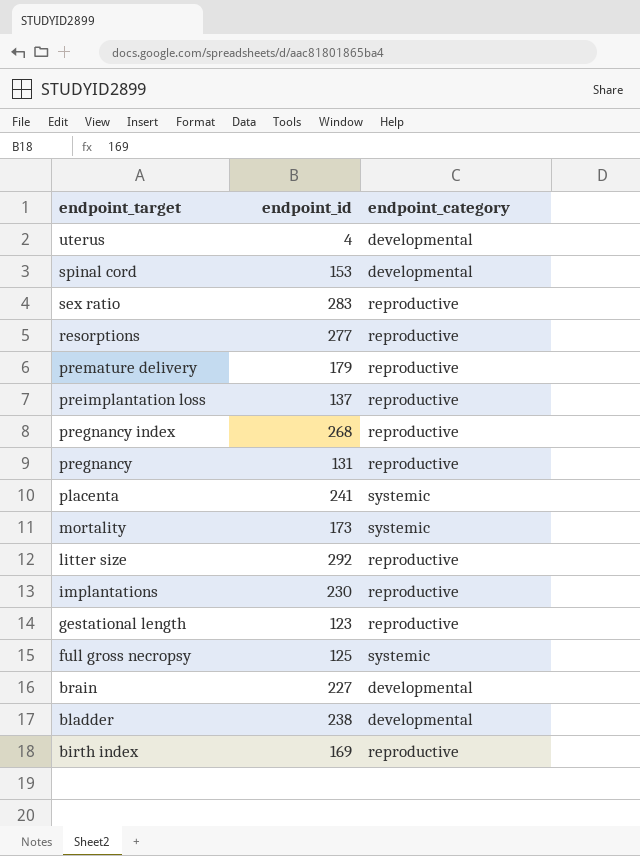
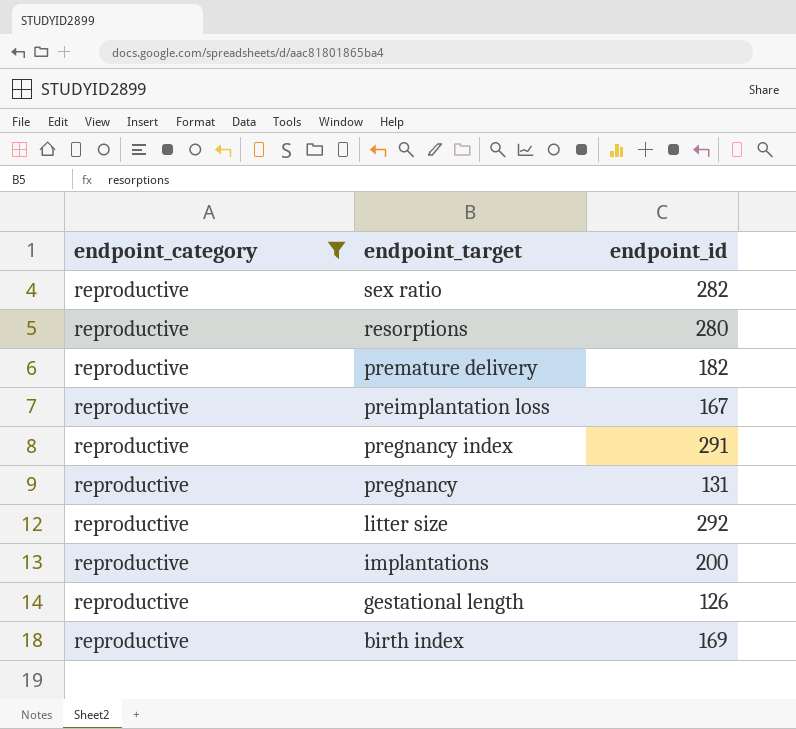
filter: none -> endpoint_category = reproductive
column endpoint_category | position: 3 -> 1
sex ratio | endpoint_id: 283 -> 282
resorptions | endpoint_id: 277 -> 280
premature delivery | endpoint_id: 179 -> 182
preimplantation loss | endpoint_id: 137 -> 167
pregnancy index | endpoint_id: 268 -> 291
implantations | endpoint_id: 230 -> 200
gestational length | endpoint_id: 123 -> 126

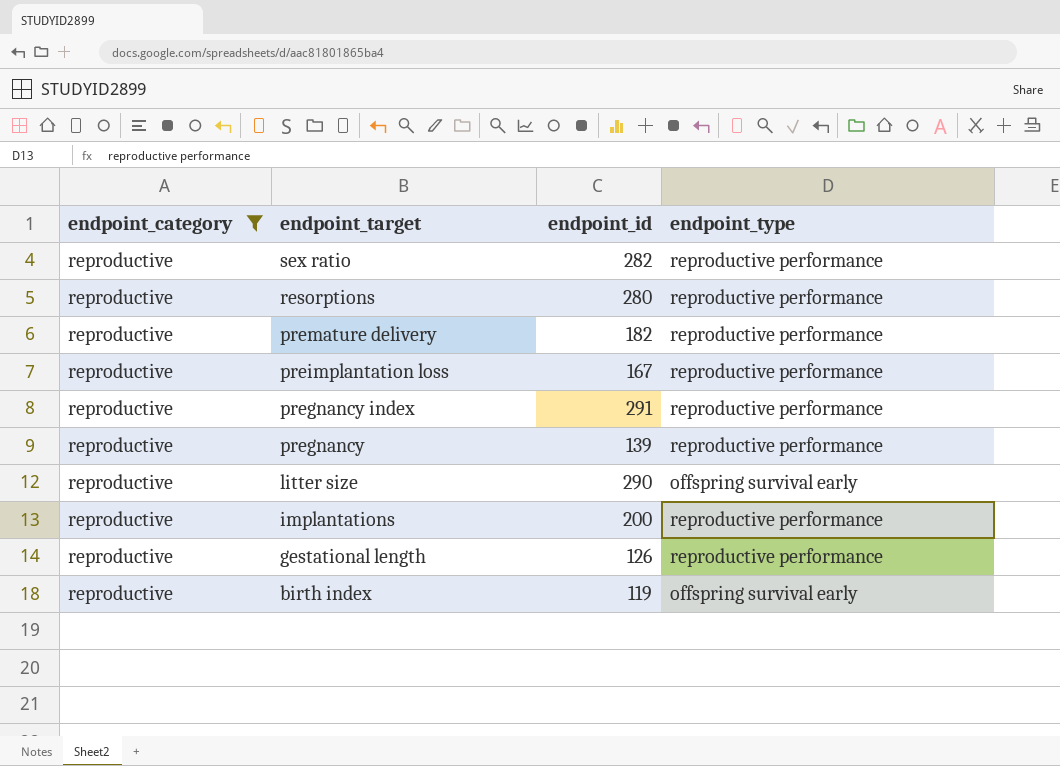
column endpoint_type | position: none -> 4
pregnancy | endpoint_id: 131 -> 139
litter size | endpoint_id: 292 -> 290
birth index | endpoint_id: 169 -> 119

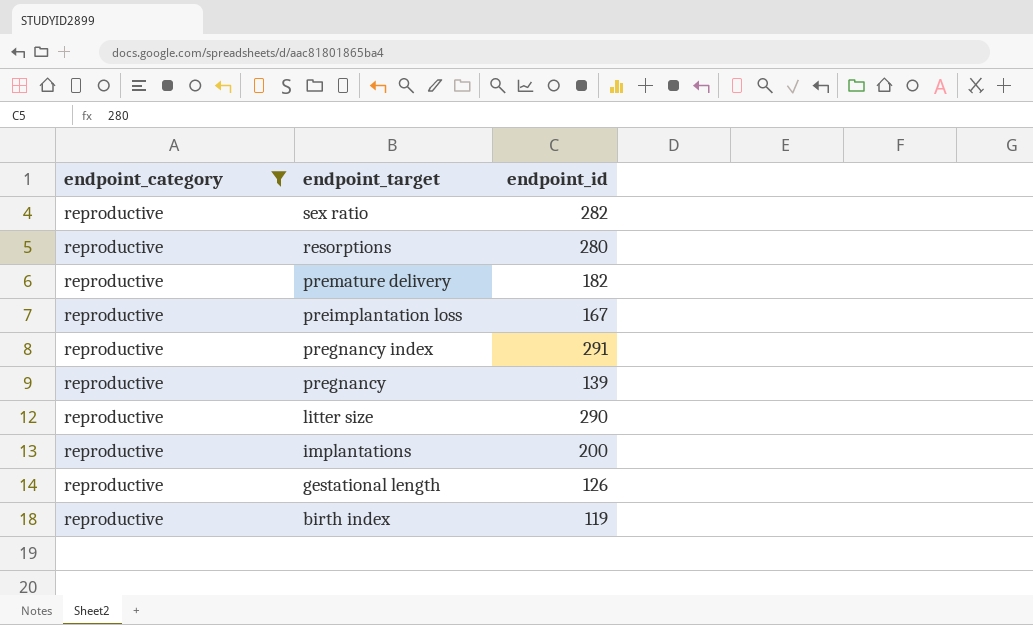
column endpoint_type | position: 4 -> none

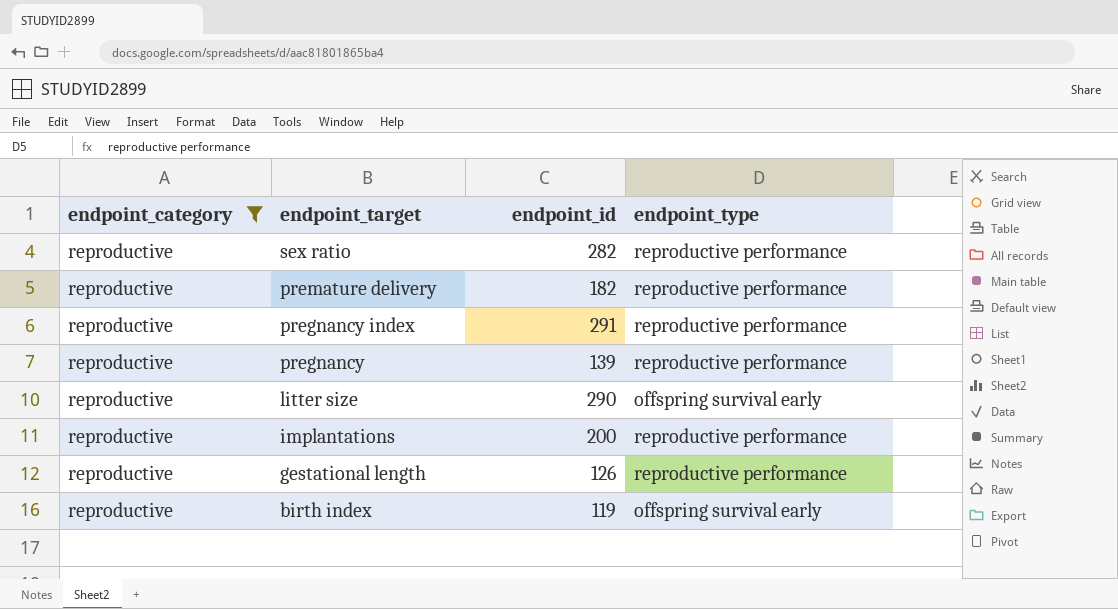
column endpoint_type | position: none -> 4
row resorptions: reproductive | 280 -> none
row preimplantation loss: reproductive | 167 -> none

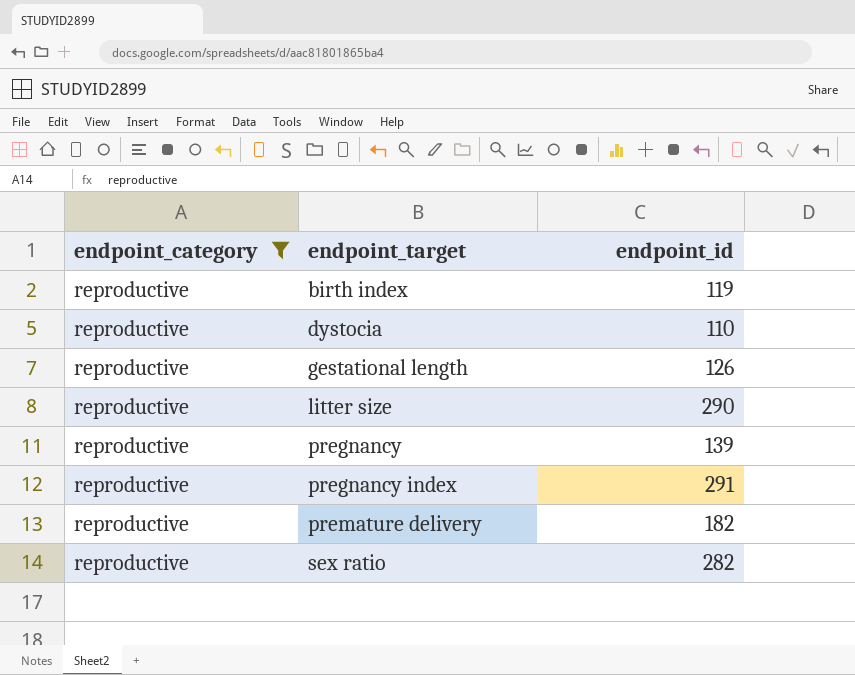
row order: endpoint_target descending -> endpoint_target ascending
column endpoint_type | position: 4 -> none
row implantations: reproductive | 200 | reproductive performance -> none
row dystocia: none -> reproductive | 110

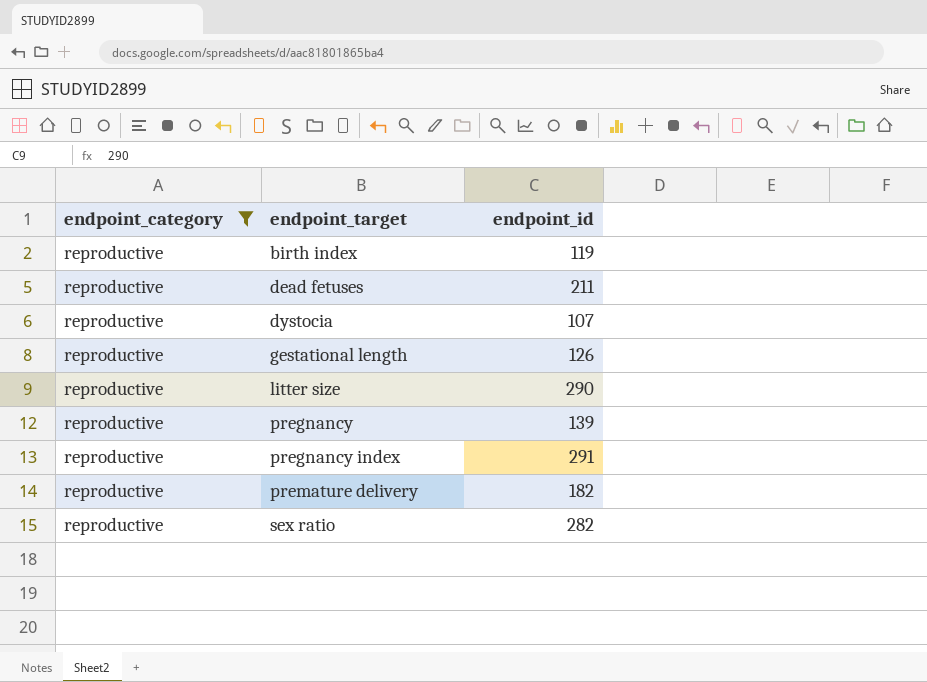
row dead fetuses: none -> reproductive | 211
dystocia | endpoint_id: 110 -> 107

